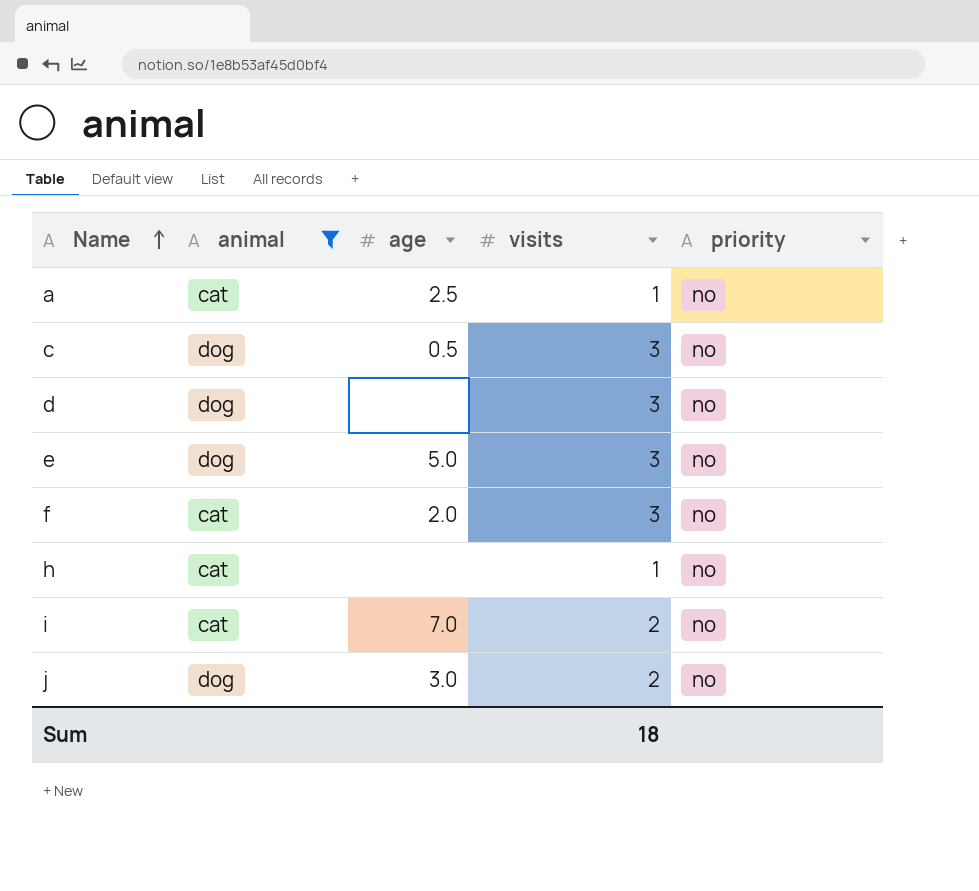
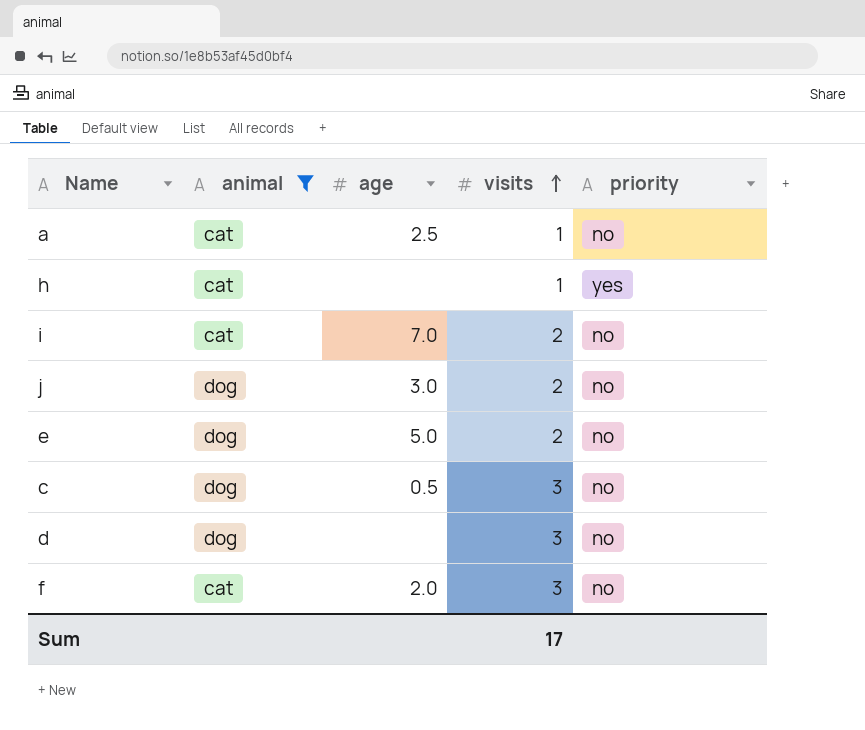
row order: Name ascending -> visits ascending
h | priority: no -> yes
e | visits: 3 -> 2
Sum | visits: 18 -> 17

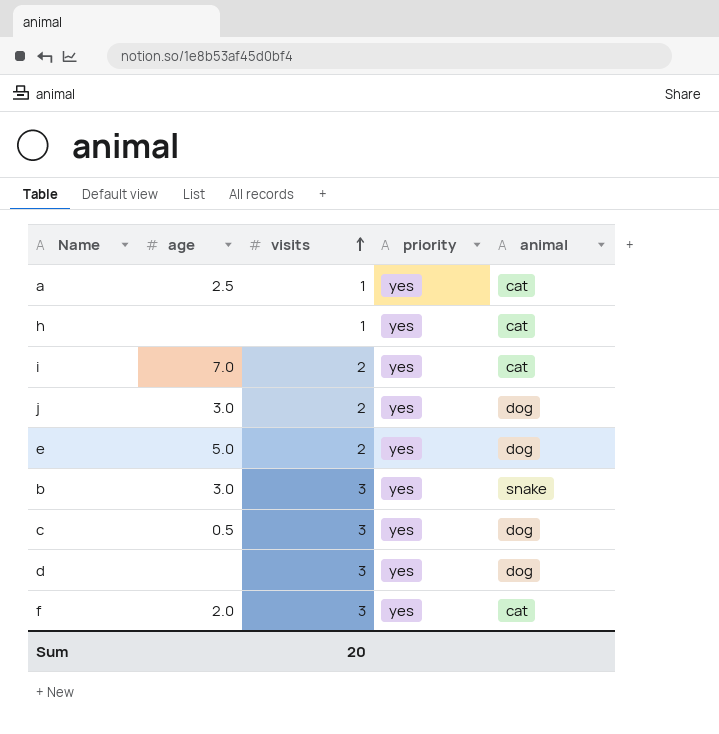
filter: animal != snake -> none
column animal | position: 2 -> 5
a | priority: no -> yes
i | priority: no -> yes
j | priority: no -> yes
e | priority: no -> yes
c | priority: no -> yes
d | priority: no -> yes
f | priority: no -> yes
Sum | visits: 17 -> 20

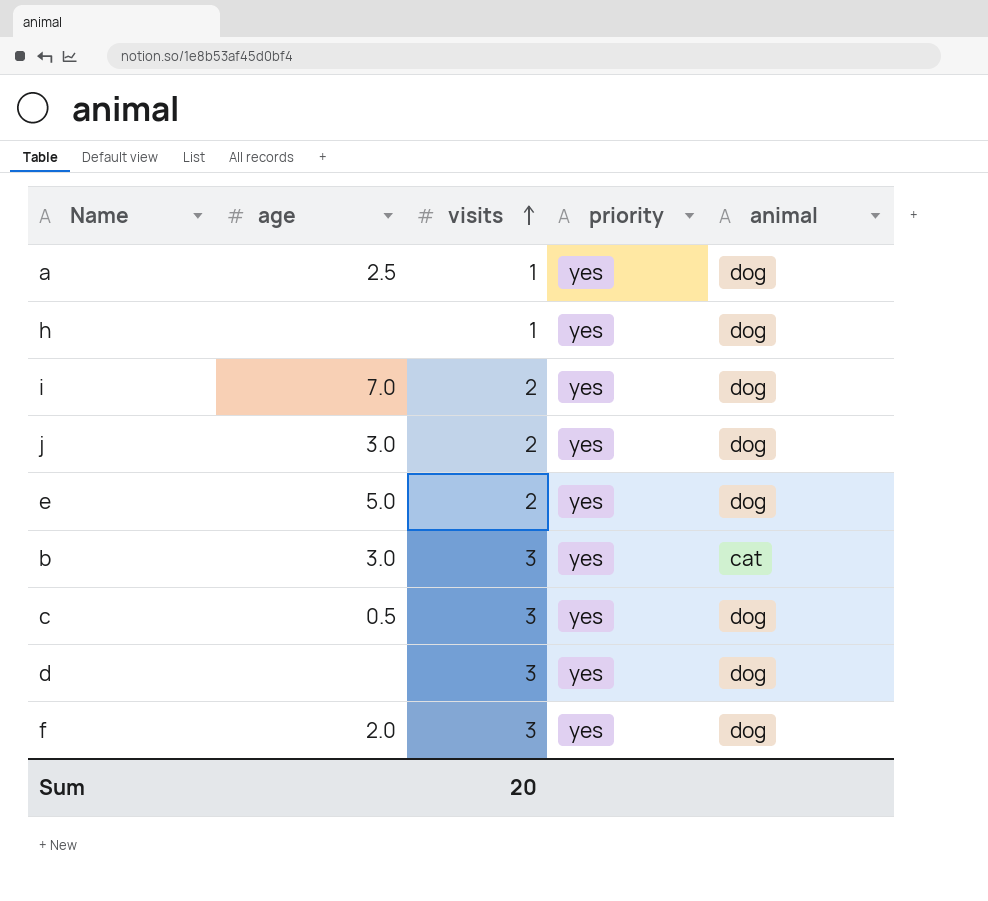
a | animal: cat -> dog
h | animal: cat -> dog
i | animal: cat -> dog
b | animal: snake -> cat
f | animal: cat -> dog

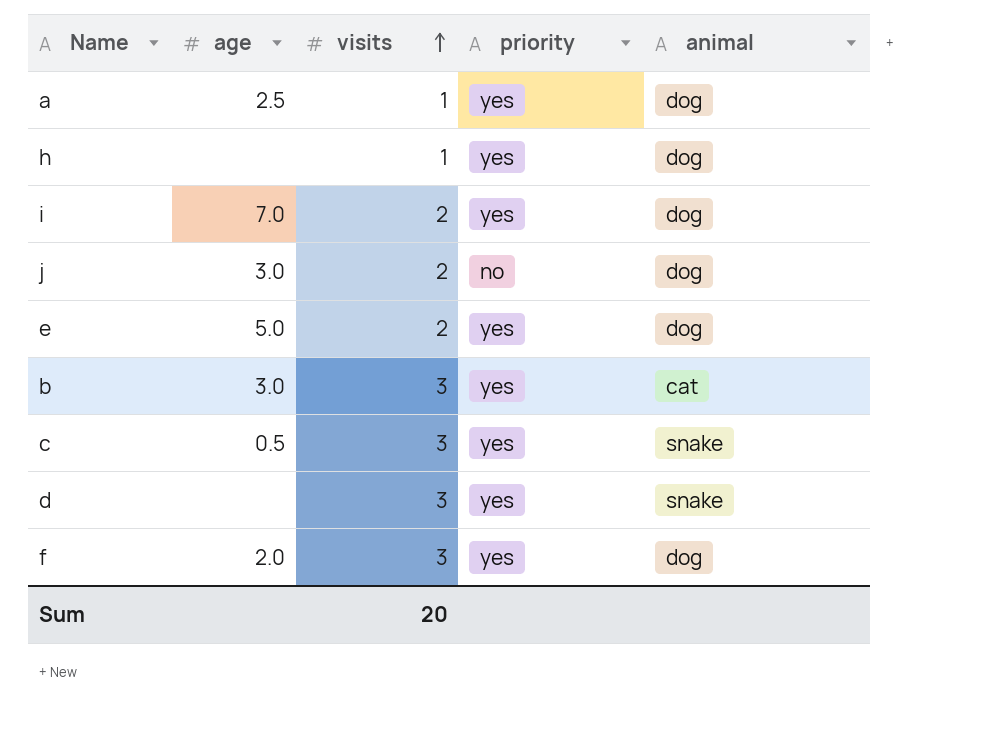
j | priority: yes -> no
c | animal: dog -> snake
d | animal: dog -> snake

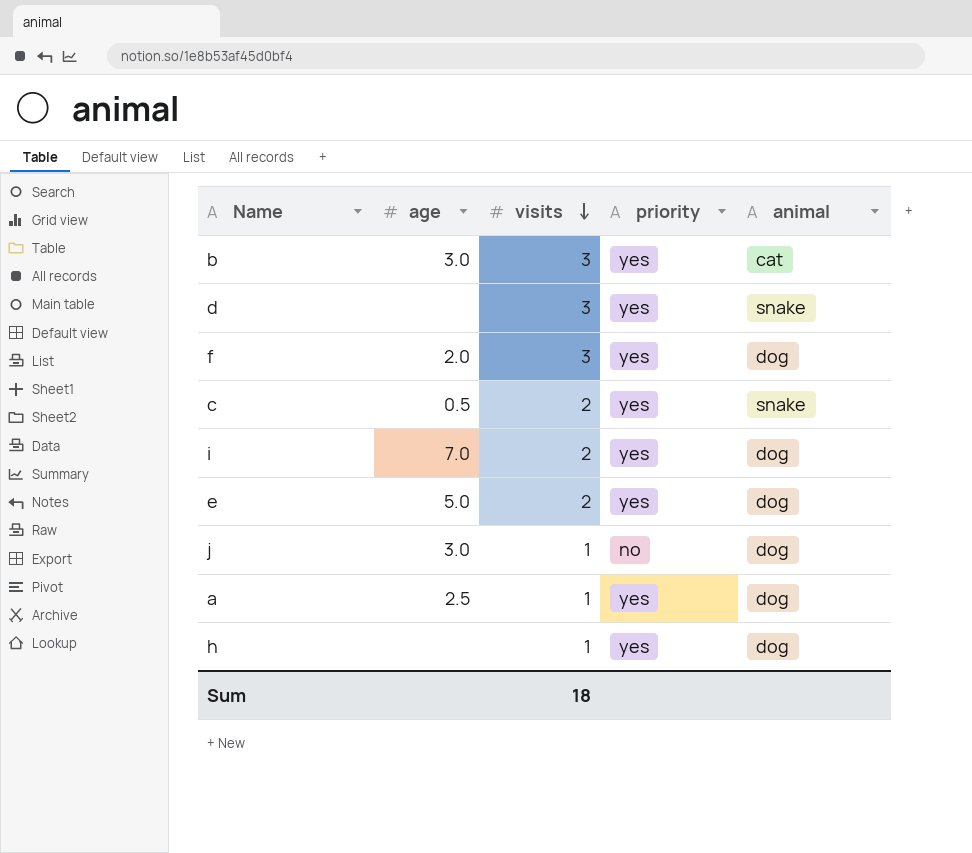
row order: visits ascending -> visits descending
c | visits: 3 -> 2
j | visits: 2 -> 1
Sum | visits: 20 -> 18

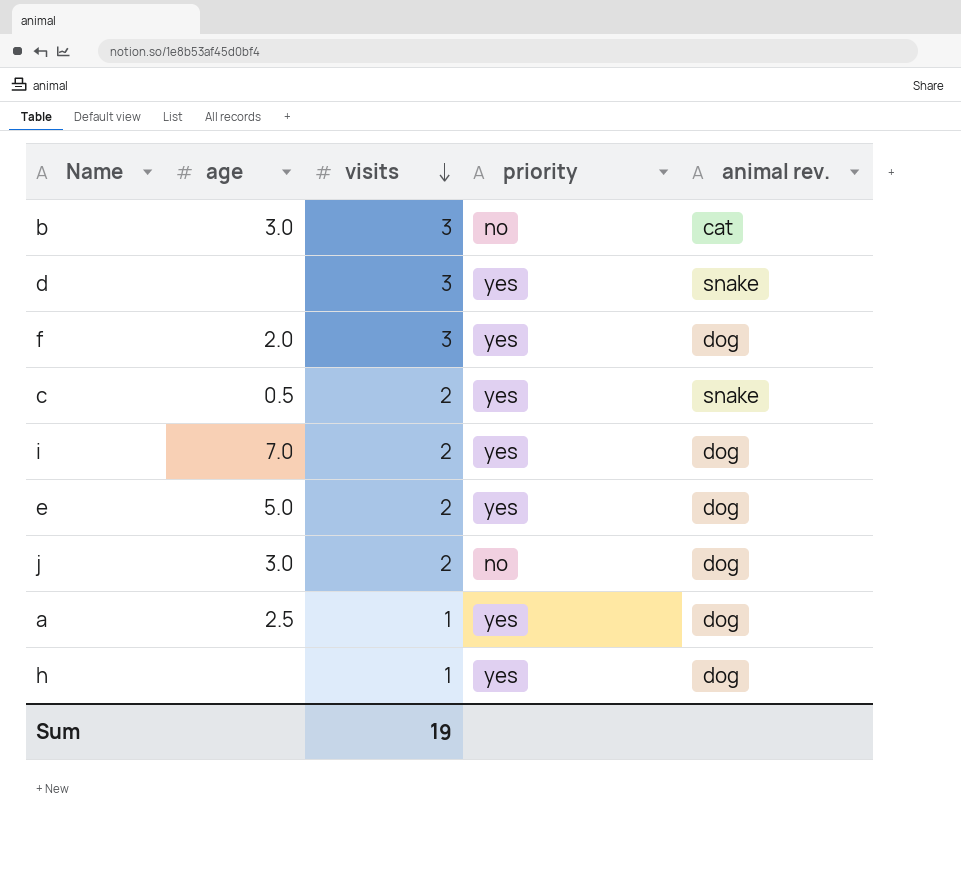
column name: animal -> animal rev.
b | priority: yes -> no
j | visits: 1 -> 2
Sum | visits: 18 -> 19

